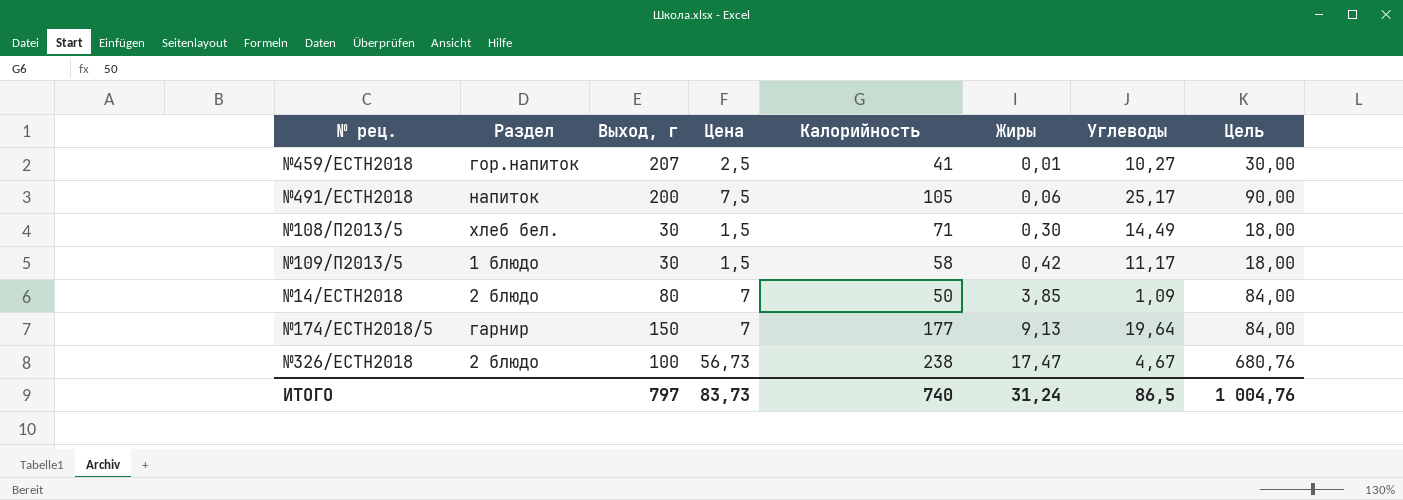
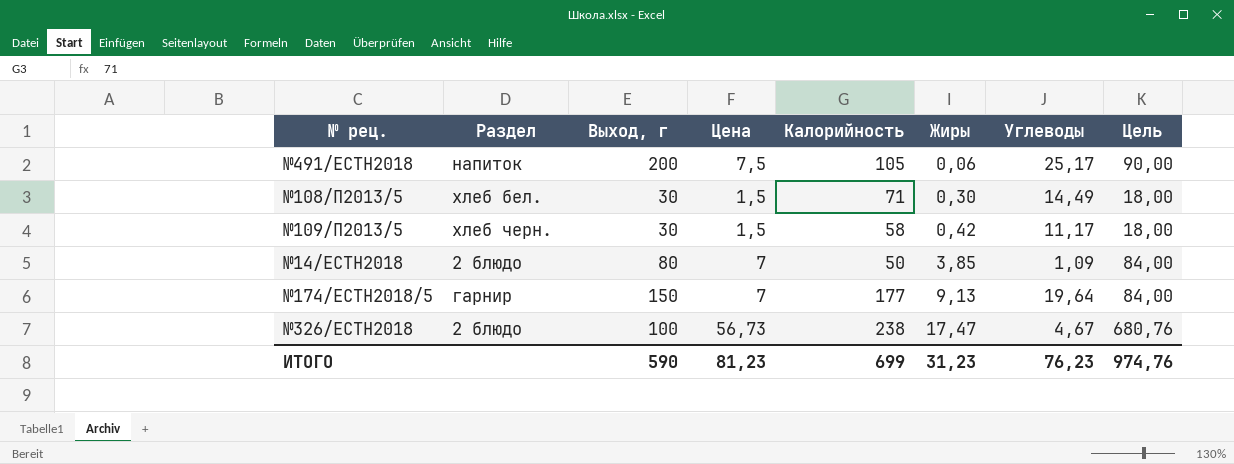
row №459/ЕСТН2018: гор.напиток | 207 | 2,5 | 41 | 0,01 | 10,27 | 30,00 -> none
№109/П2013/5 | Раздел: 1 блюдо -> хлеб черн.
ИТОГО | Выход, г: 797 -> 590
ИТОГО | Цена: 83,73 -> 81,23
ИТОГО | Калорийность: 740 -> 699
ИТОГО | Жиры: 31,24 -> 31,23
ИТОГО | Углеводы: 86,5 -> 76,23
ИТОГО | Цель: 1 004,76 -> 974,76

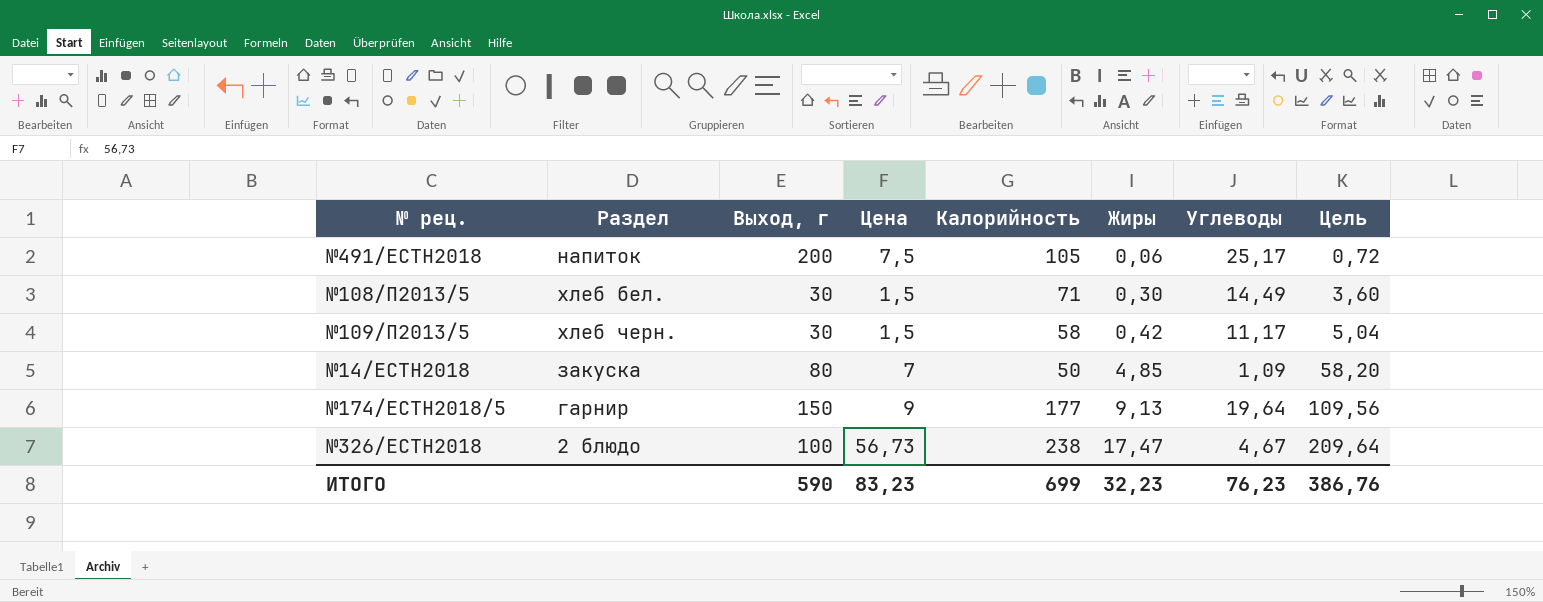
column Цель | formula: [Цена] * 12 -> [Жиры] * 12
№14/ЕСТН2018 | Раздел: 2 блюдо -> закуска
№14/ЕСТН2018 | Жиры: 3,85 -> 4,85
№174/ЕСТН2018/5 | Цена: 7 -> 9
ИТОГО | Цена: 81,23 -> 83,23
ИТОГО | Жиры: 31,23 -> 32,23
ИТОГО | Цель: 974,76 -> 386,76

